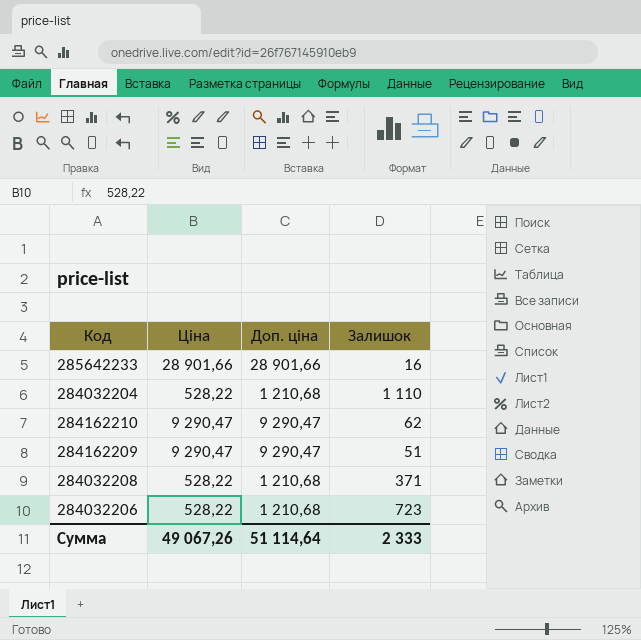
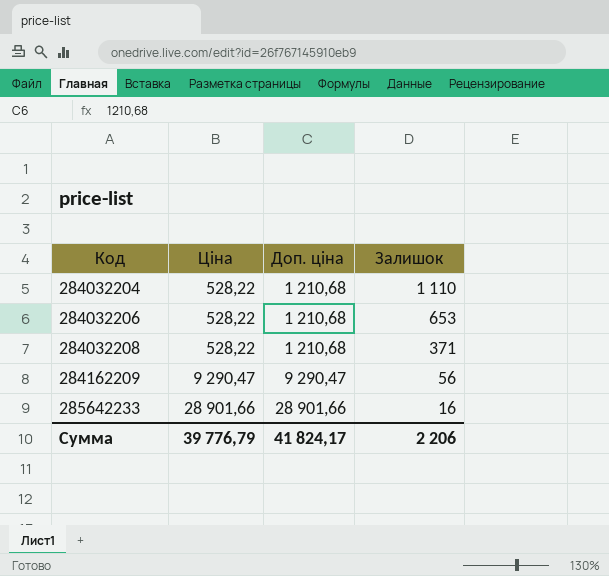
row order: none -> Код ascending
row 284162210: 9 290,47 | 9 290,47 | 62 -> none
284032206 | Залишок: 723 -> 653
284162209 | Залишок: 51 -> 56
Сумма | Ціна: 49 067,26 -> 39 776,79
Сумма | Доп. ціна: 51 114,64 -> 41 824,17
Сумма | Залишок: 2 333 -> 2 206

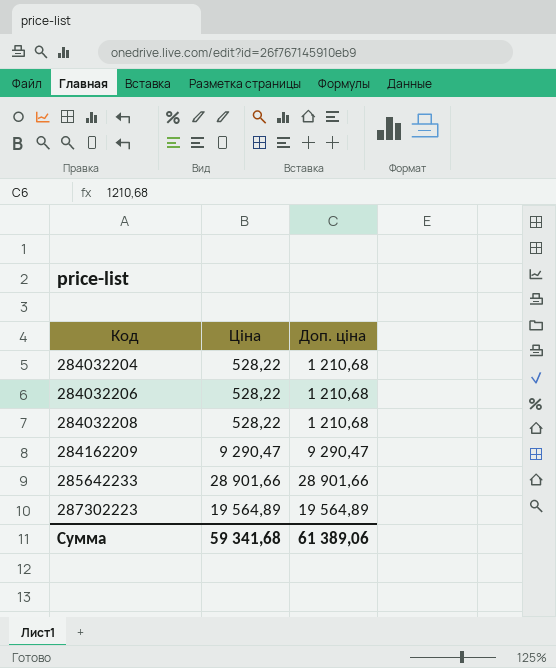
column Залишок | position: 4 -> none
row 287302223: none -> 19 564,89 | 19 564,89
Сумма | Ціна: 39 776,79 -> 59 341,68
Сумма | Доп. ціна: 41 824,17 -> 61 389,06

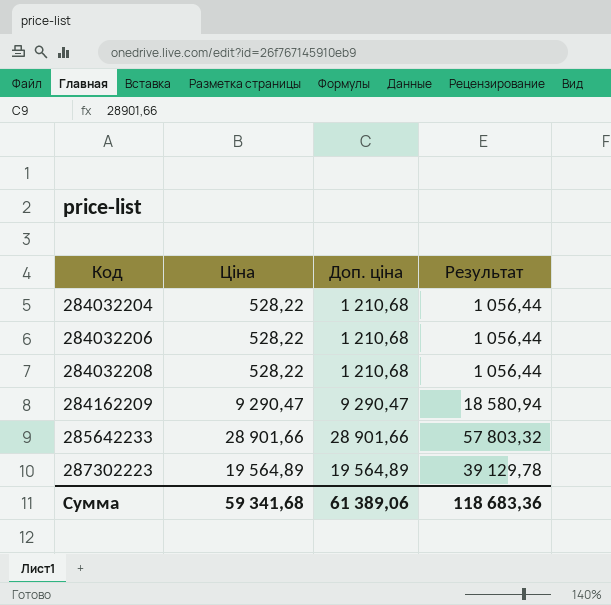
column Результат | formula: none -> [Ціна] * 2

